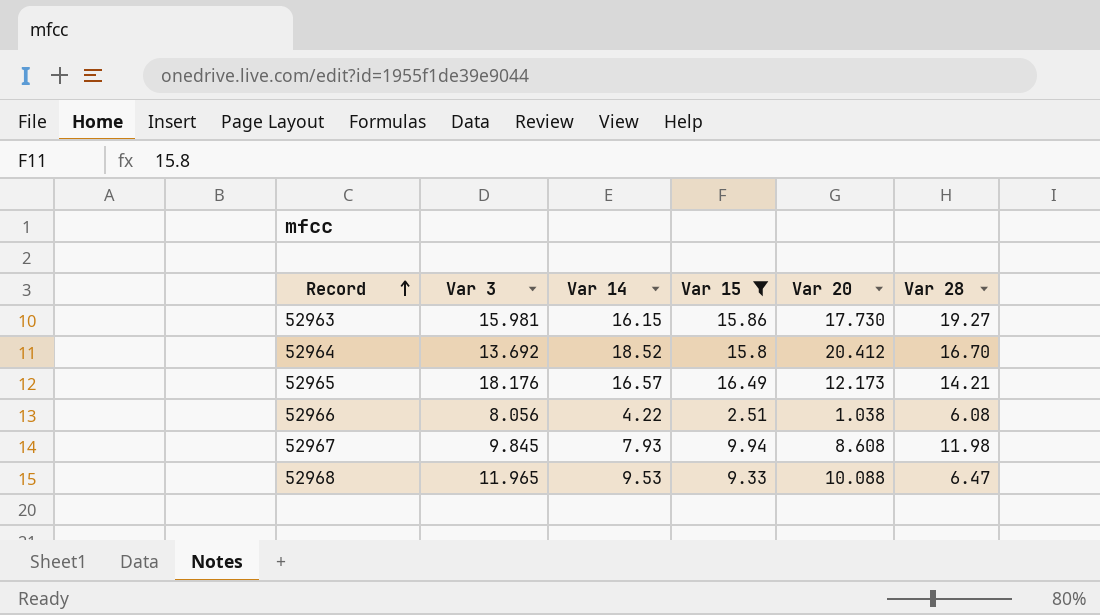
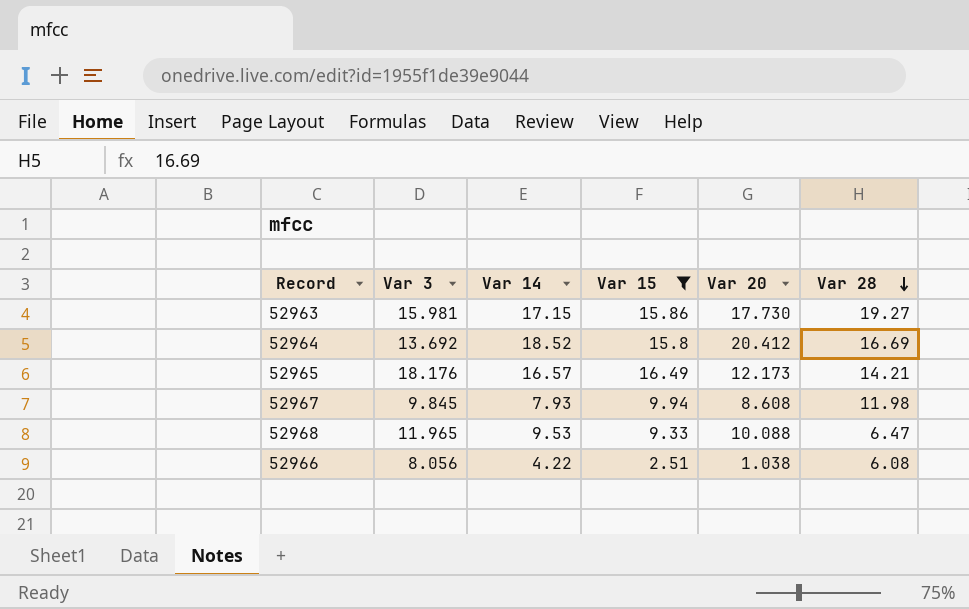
row order: Record ascending -> Var 28 descending
52963 | Var 14: 16.15 -> 17.15
52964 | Var 28: 16.70 -> 16.69

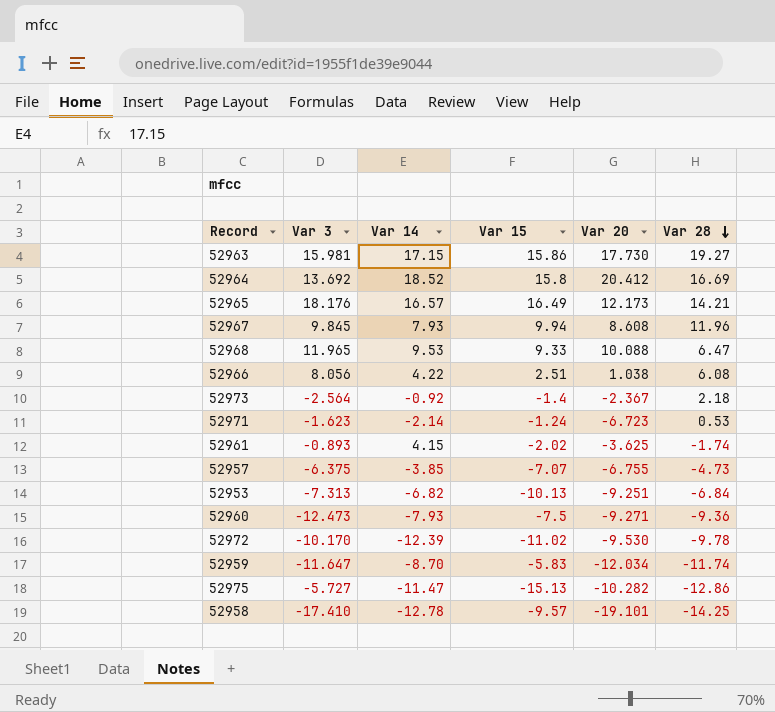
filter: Var 15 >= 2.51 -> none
52967 | Var 28: 11.98 -> 11.96

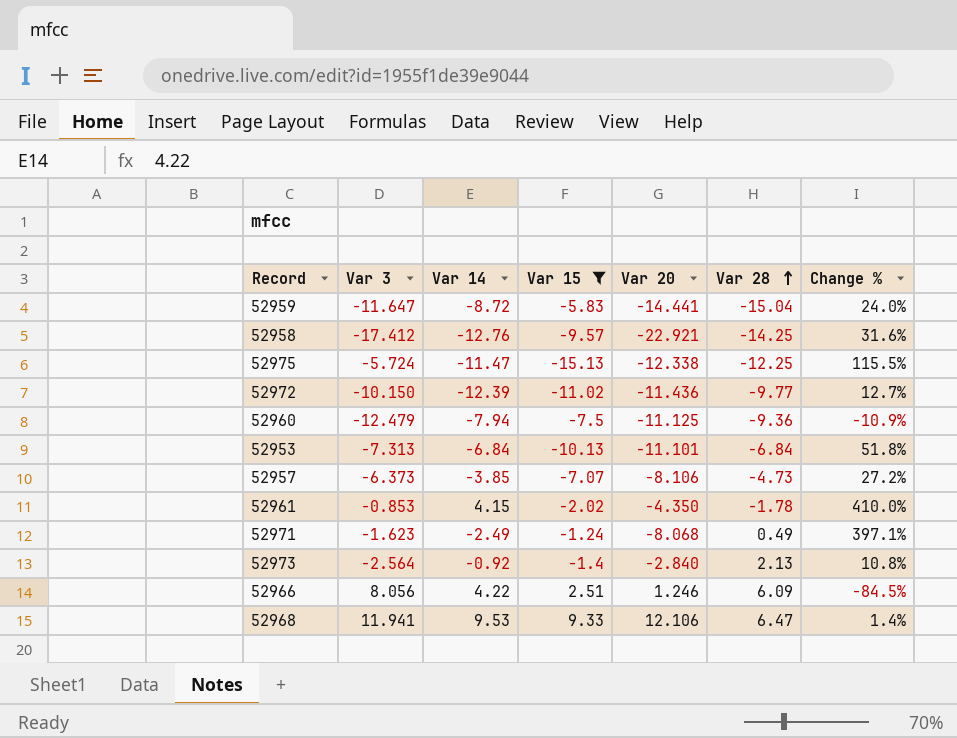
filter: none -> Var 15 <= 9.33
row order: Var 28 descending -> Var 28 ascending
column Change % | formula: none -> ([Var 20] - [Var 3]) / [Var 3]
52959 | Var 14: -8.70 -> -8.72
52959 | Var 20: -12.034 -> -14.441
52959 | Var 28: -11.74 -> -15.04
52958 | Var 3: -17.410 -> -17.412
52958 | Var 14: -12.78 -> -12.76
52958 | Var 20: -19.101 -> -22.921
52975 | Var 3: -5.727 -> -5.724
52975 | Var 20: -10.282 -> -12.338
52975 | Var 28: -12.86 -> -12.25
52972 | Var 3: -10.170 -> -10.150
52972 | Var 20: -9.530 -> -11.436
52972 | Var 28: -9.78 -> -9.77
52960 | Var 3: -12.473 -> -12.479
52960 | Var 14: -7.93 -> -7.94
52960 | Var 20: -9.271 -> -11.125
52953 | Var 14: -6.82 -> -6.84
52953 | Var 20: -9.251 -> -11.101
52957 | Var 3: -6.375 -> -6.373
52957 | Var 20: -6.755 -> -8.106
52961 | Var 3: -0.893 -> -0.853
52961 | Var 20: -3.625 -> -4.350
52961 | Var 28: -1.74 -> -1.78
52971 | Var 14: -2.14 -> -2.49
52971 | Var 20: -6.723 -> -8.068
52971 | Var 28: 0.53 -> 0.49
52973 | Var 20: -2.367 -> -2.840
52973 | Var 28: 2.18 -> 2.13
52966 | Var 20: 1.038 -> 1.246
52966 | Var 28: 6.08 -> 6.09
52968 | Var 3: 11.965 -> 11.941
52968 | Var 20: 10.088 -> 12.106

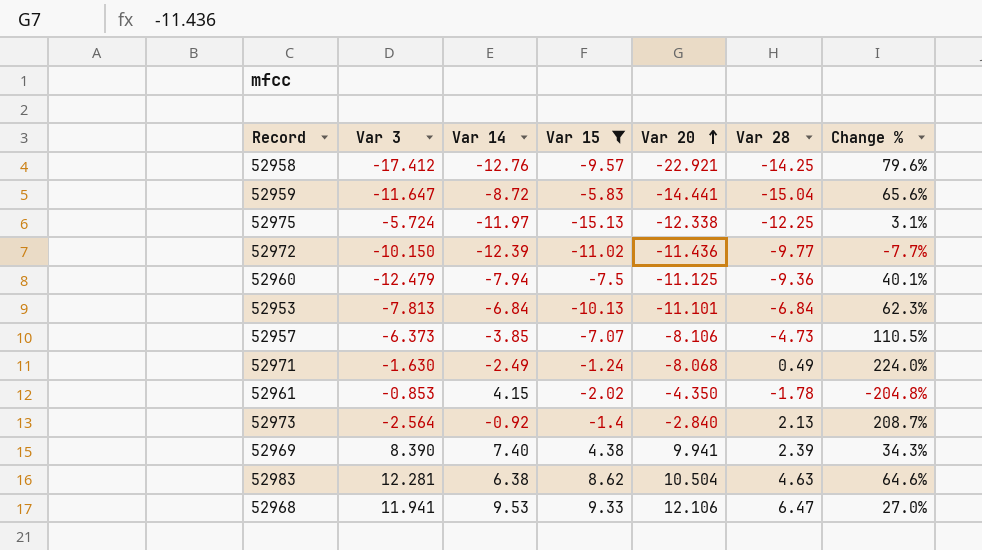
row order: Var 28 ascending -> Var 20 ascending
column Change % | formula: ([Var 20] - [Var 3]) / [Var 3] -> ([Var 20] - [Var 14]) / [Var 14]
row 52966: 8.056 | 4.22 | 2.51 | 1.246 | 6.09 | -84.5% -> none
52975 | Var 14: -11.47 -> -11.97
52953 | Var 3: -7.313 -> -7.813
52971 | Var 3: -1.623 -> -1.630
row 52969: none -> 8.390 | 7.40 | 4.38 | 9.941 | 2.39 | 34.3%
row 52983: none -> 12.281 | 6.38 | 8.62 | 10.504 | 4.63 | 64.6%

